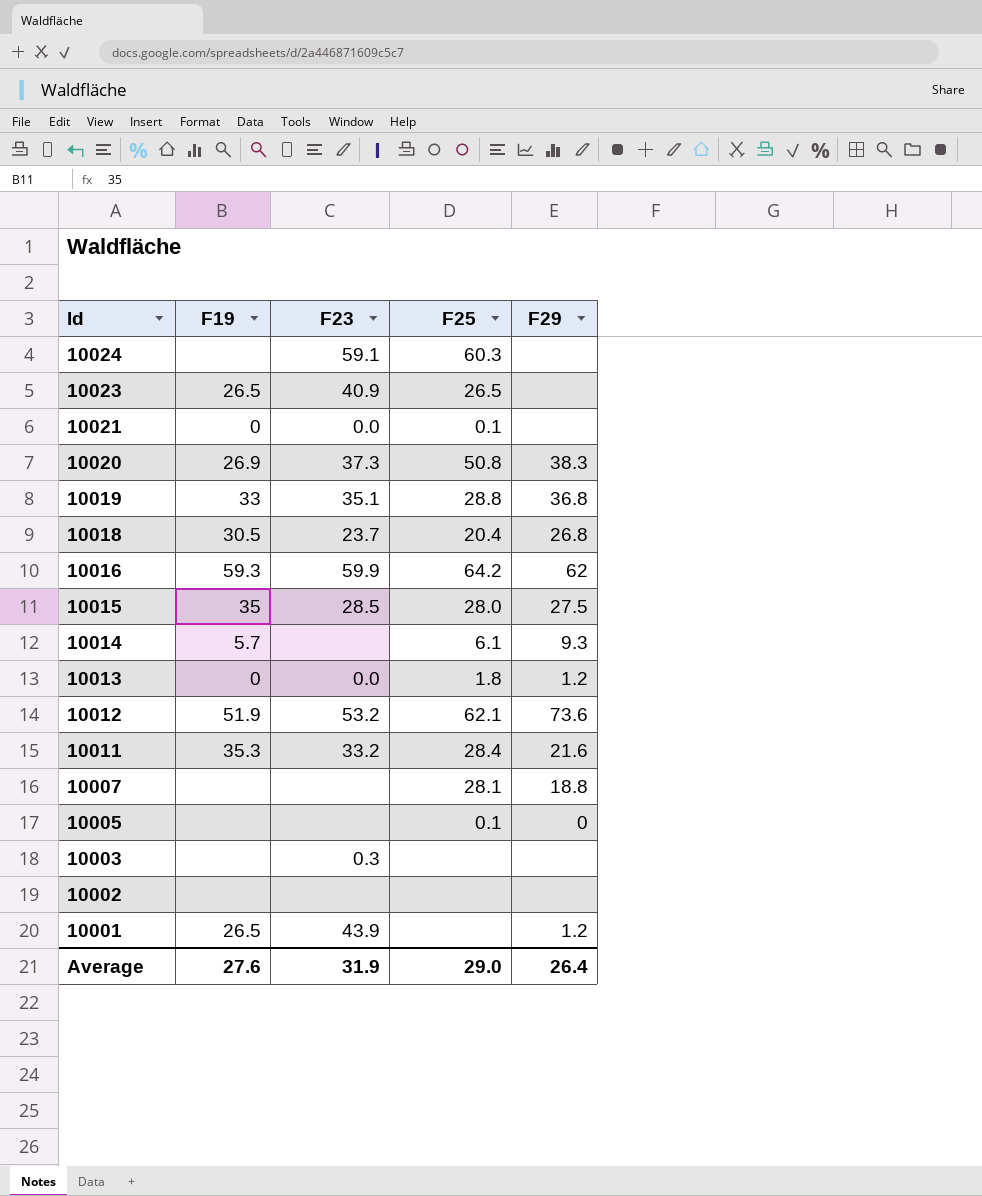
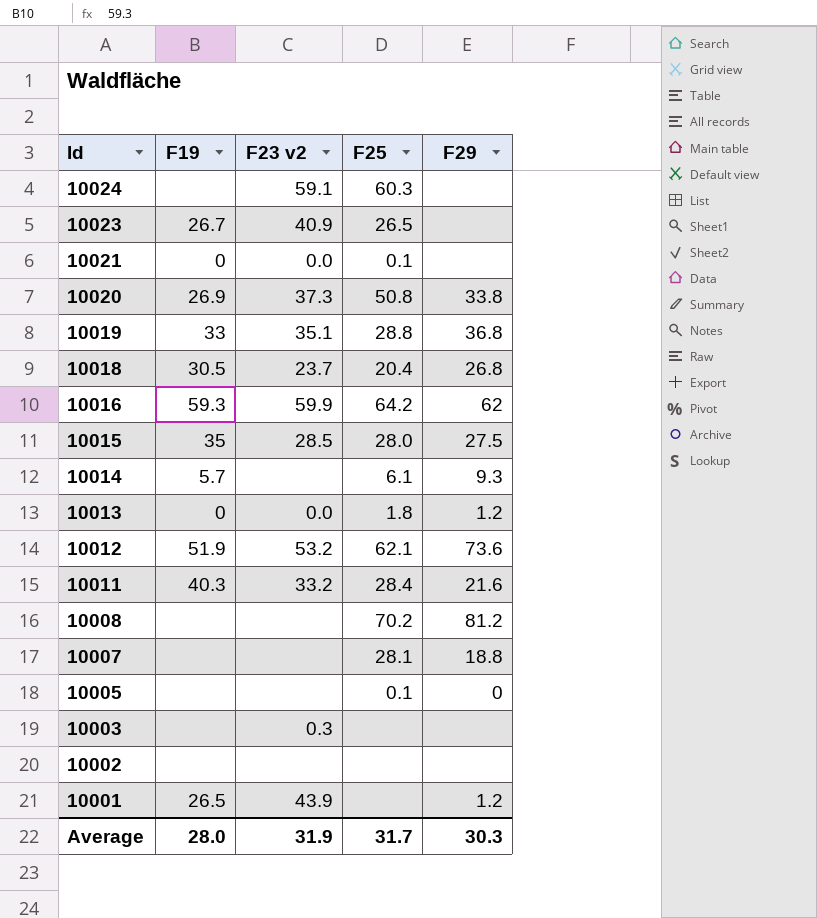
column name: F23 -> F23 v2
10023 | F19: 26.5 -> 26.7
10020 | F29: 38.3 -> 33.8
10011 | F19: 35.3 -> 40.3
row 10008: none -> none | none | 70.2 | 81.2
Average | F19: 27.6 -> 28.0
Average | F25: 29.0 -> 31.7
Average | F29: 26.4 -> 30.3

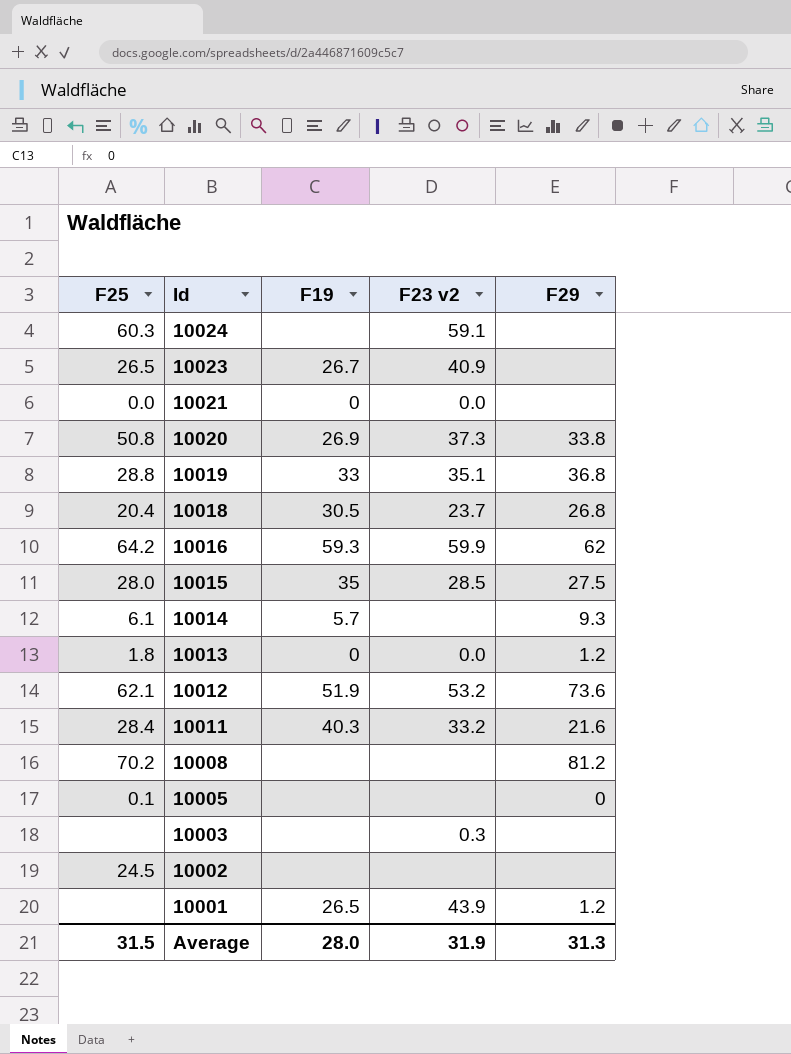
column F25 | position: 4 -> 1
row 10007: none | none | 28.1 | 18.8 -> none
10021 | F25: 0.1 -> 0.0
10002 | F25: none -> 24.5
Average | F25: 31.7 -> 31.5
Average | F29: 30.3 -> 31.3

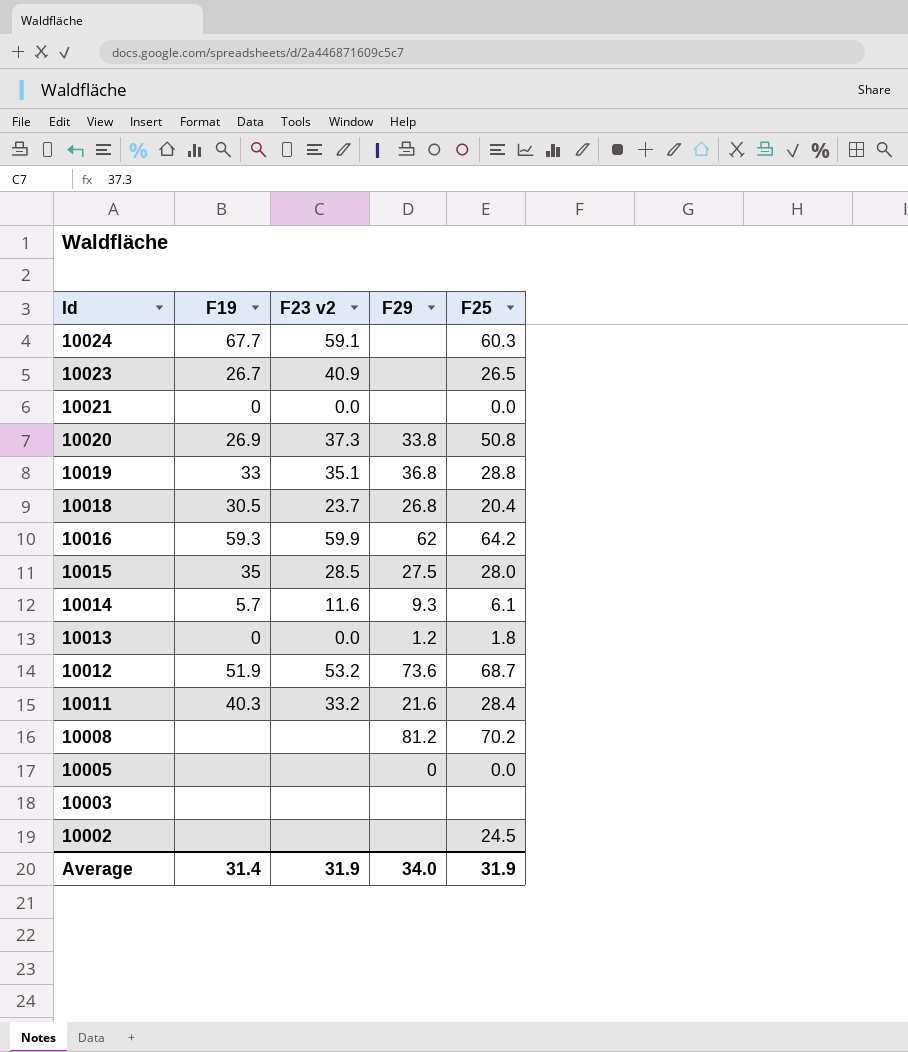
column F25 | position: 1 -> 5
row 10001: none | 26.5 | 43.9 | 1.2 -> none
10024 | F19: none -> 67.7
10014 | F23 v2: none -> 11.6
10012 | F25: 62.1 -> 68.7
10005 | F25: 0.1 -> 0.0
10003 | F23 v2: 0.3 -> none
Average | F19: 28.0 -> 31.4
Average | F29: 31.3 -> 34.0
Average | F25: 31.5 -> 31.9

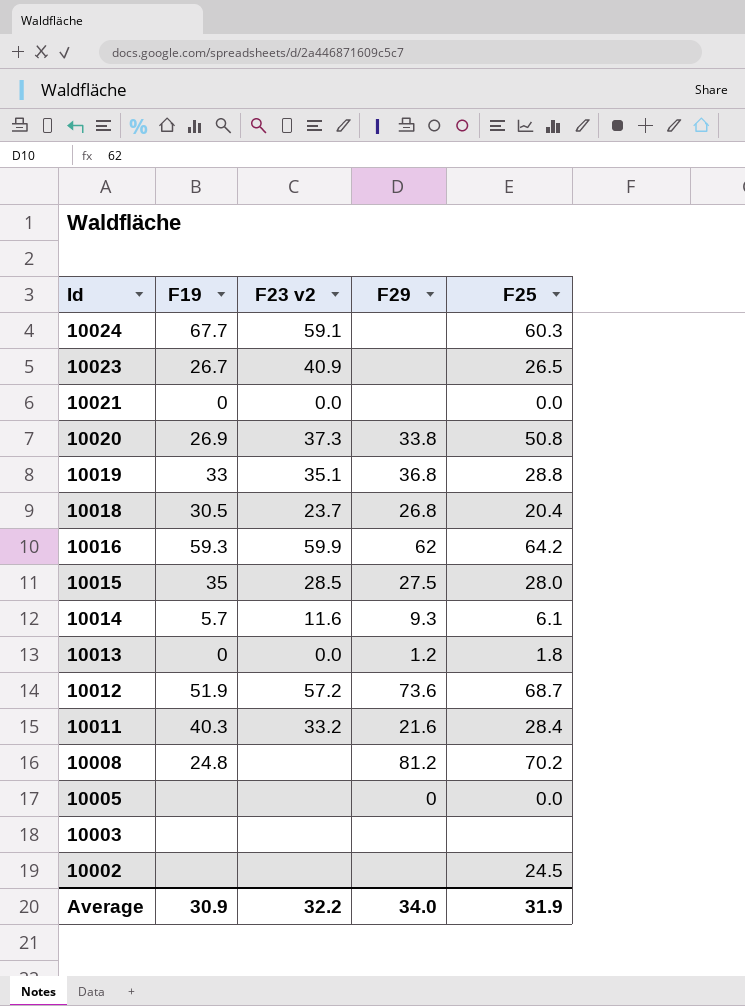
10012 | F23 v2: 53.2 -> 57.2
10008 | F19: none -> 24.8
Average | F19: 31.4 -> 30.9
Average | F23 v2: 31.9 -> 32.2

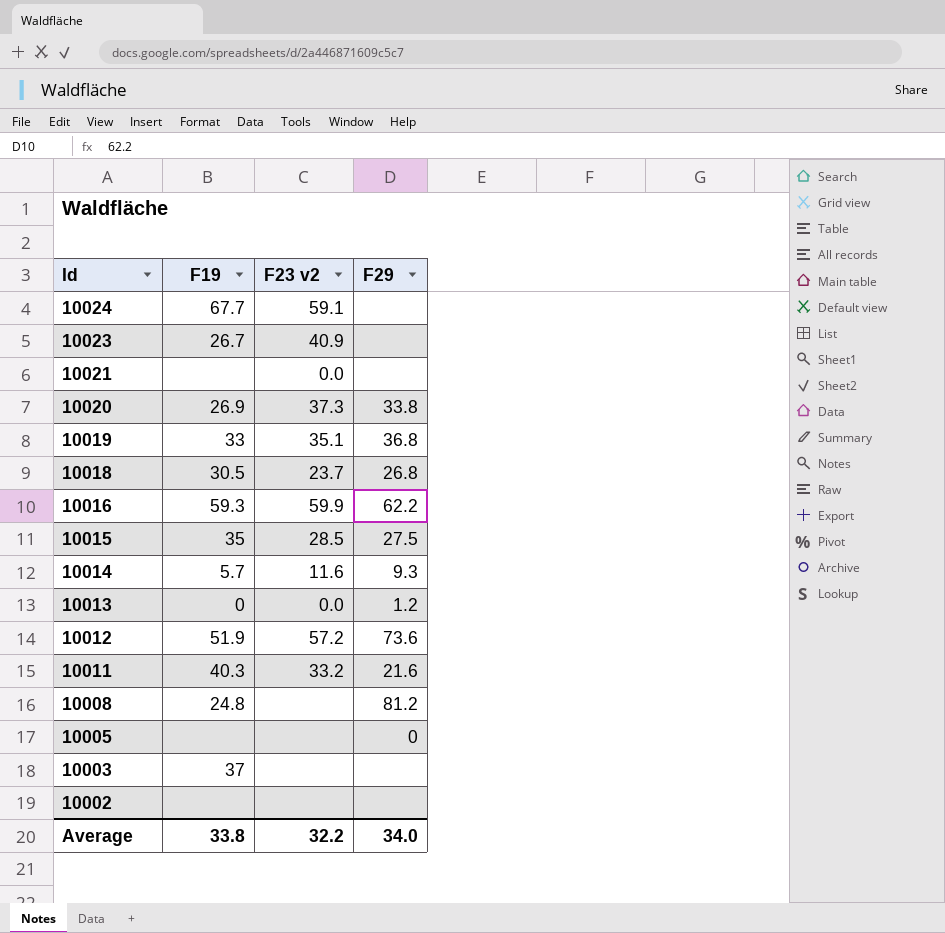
column F25 | position: 5 -> none
10021 | F19: 0 -> none
10016 | F29: 62 -> 62.2
10003 | F19: none -> 37
Average | F19: 30.9 -> 33.8

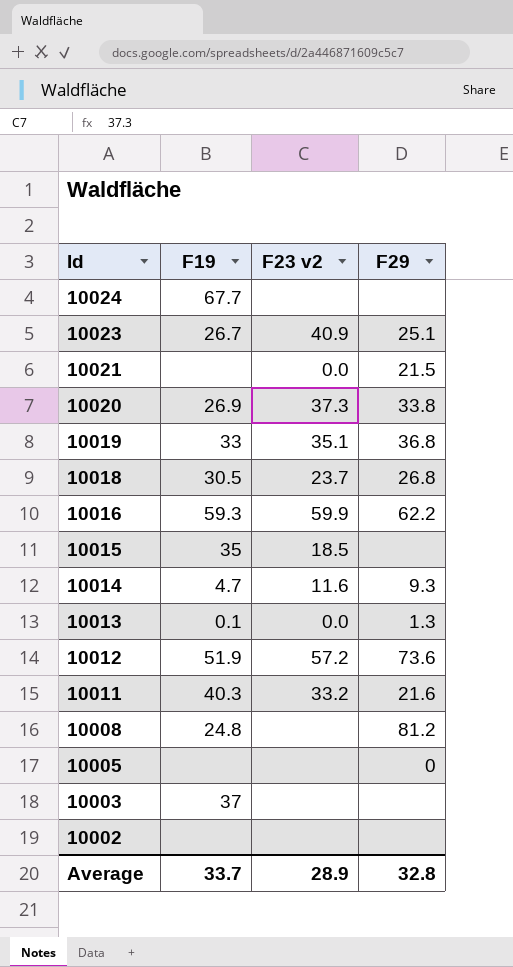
10024 | F23 v2: 59.1 -> none
10023 | F29: none -> 25.1
10021 | F29: none -> 21.5
10015 | F23 v2: 28.5 -> 18.5
10015 | F29: 27.5 -> none
10014 | F19: 5.7 -> 4.7
10013 | F19: 0 -> 0.1
10013 | F29: 1.2 -> 1.3
Average | F19: 33.8 -> 33.7
Average | F23 v2: 32.2 -> 28.9
Average | F29: 34.0 -> 32.8

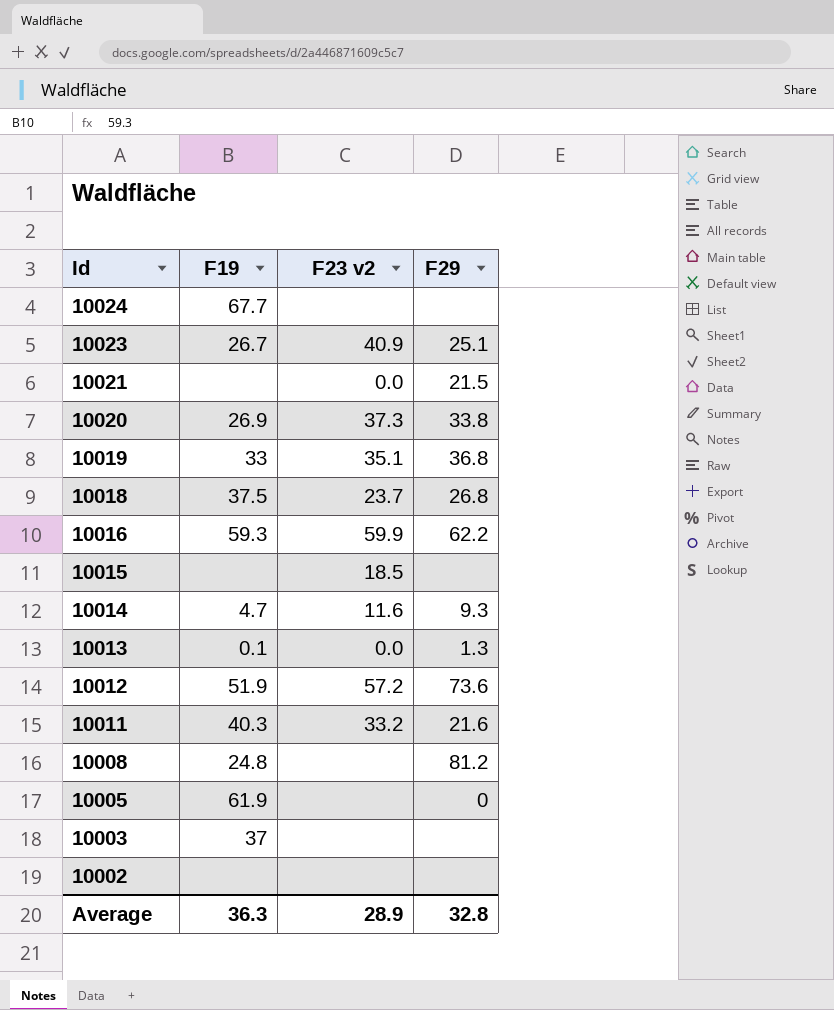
10018 | F19: 30.5 -> 37.5
10015 | F19: 35 -> none
10005 | F19: none -> 61.9
Average | F19: 33.7 -> 36.3

